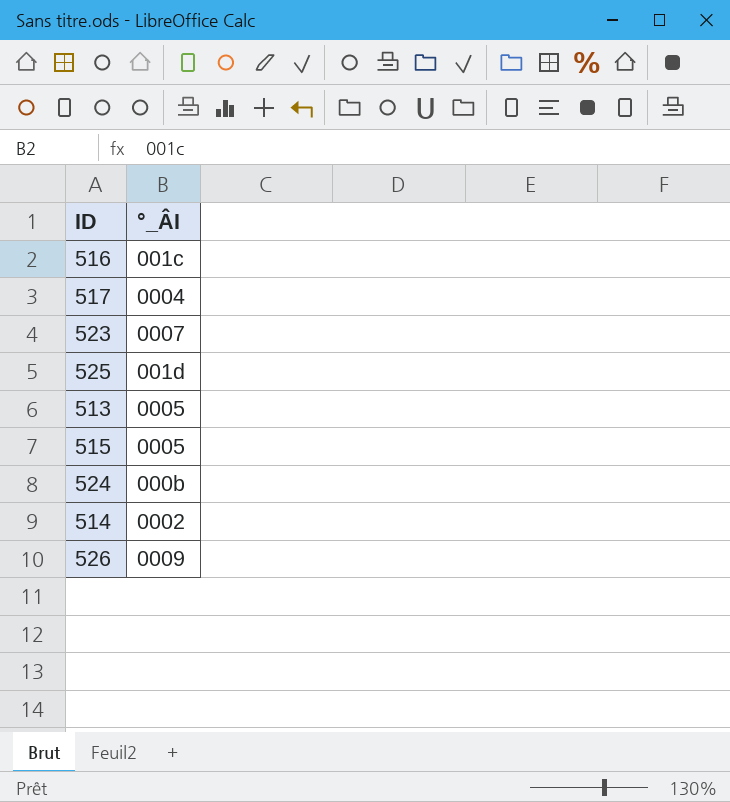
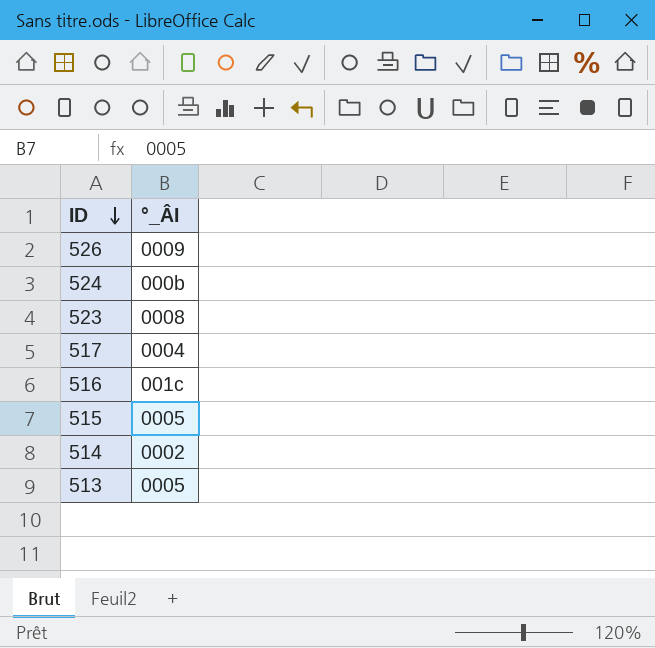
row order: none -> ID descending
row 525: 001d -> none
523 | °_ÂI: 0007 -> 0008

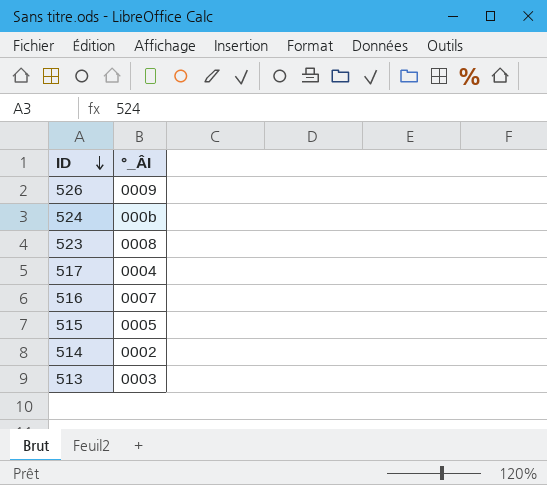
516 | °_ÂI: 001c -> 0007
513 | °_ÂI: 0005 -> 0003

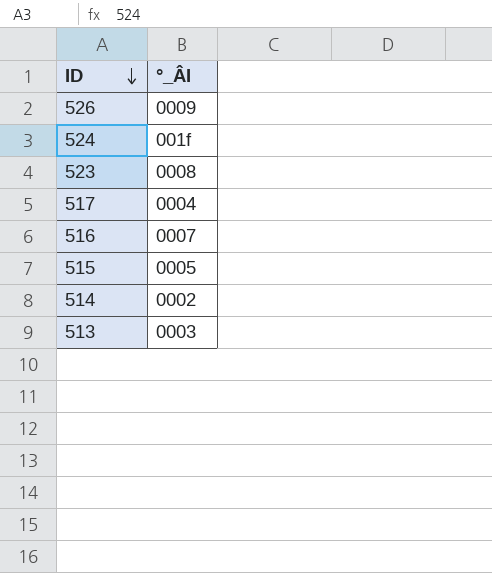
524 | °_ÂI: 000b -> 001f

